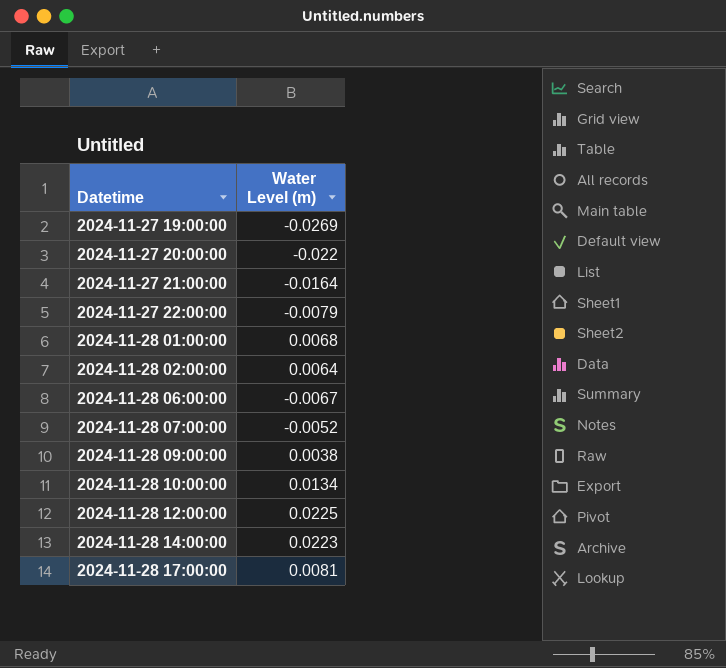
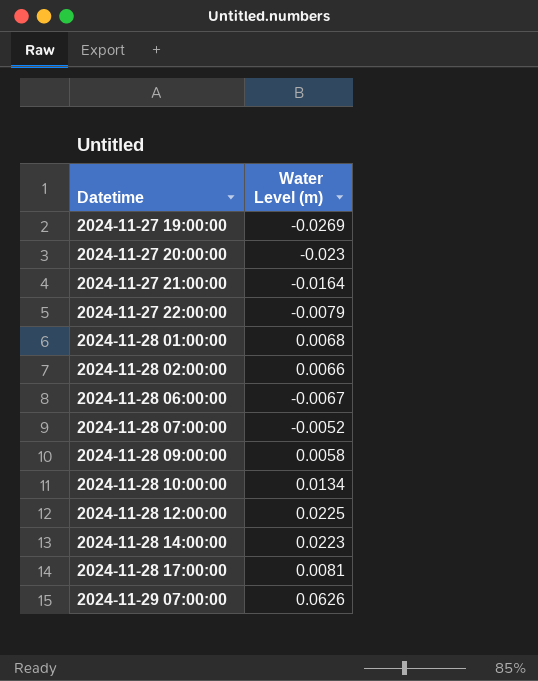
2024-11-27 20:00:00 | Water Level (m): -0.022 -> -0.023
2024-11-28 02:00:00 | Water Level (m): 0.0064 -> 0.0066
2024-11-28 09:00:00 | Water Level (m): 0.0038 -> 0.0058
row 2024-11-29 07:00:00: none -> 0.0626

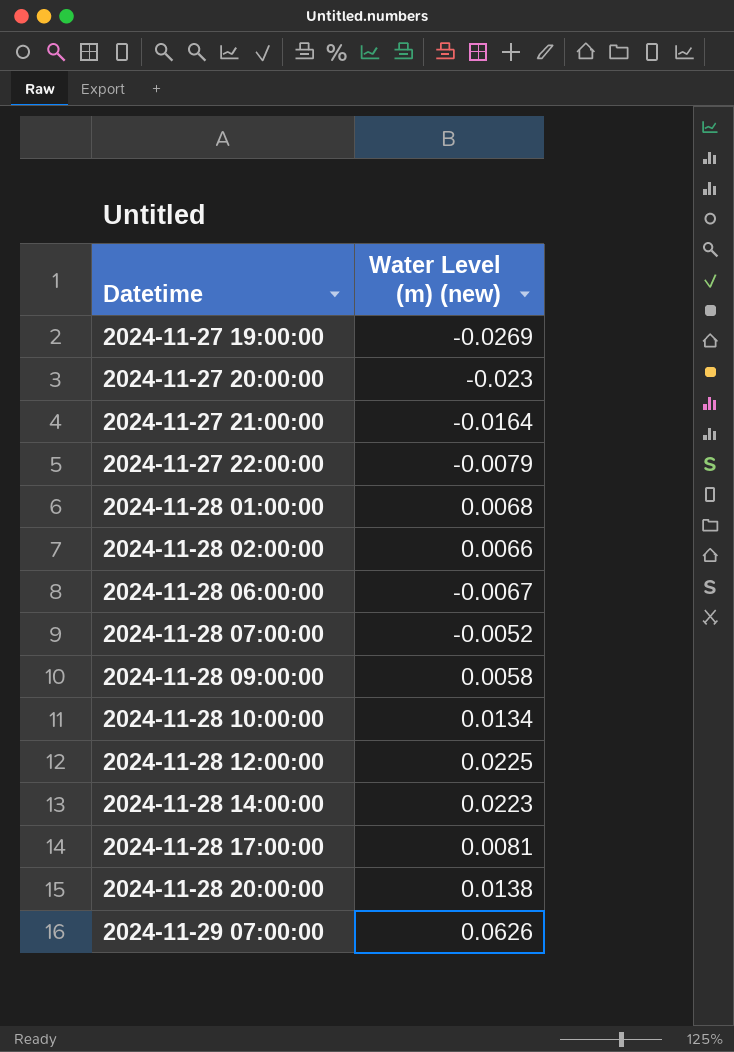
column name: Water Level (m) -> Water Level (m) (new)
row 2024-11-28 20:00:00: none -> 0.0138

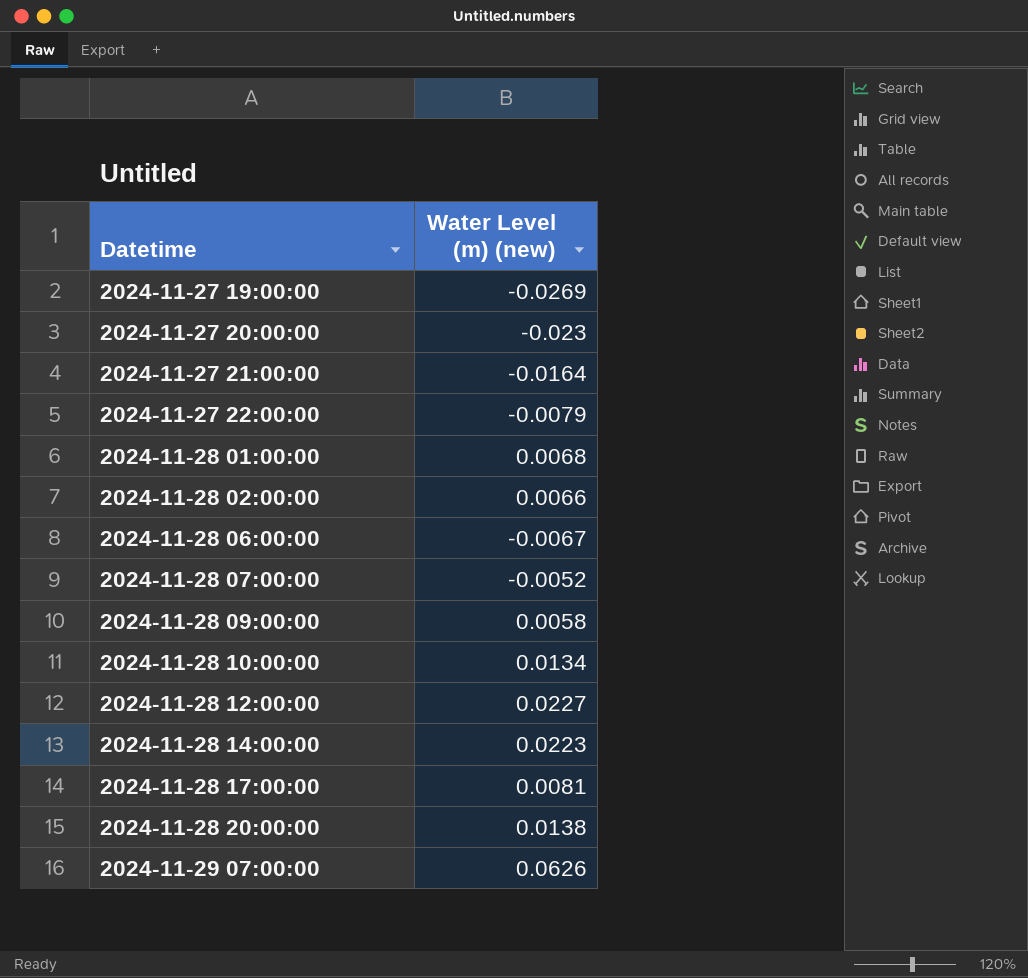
2024-11-28 12:00:00 | Water Level (m) (new): 0.0225 -> 0.0227

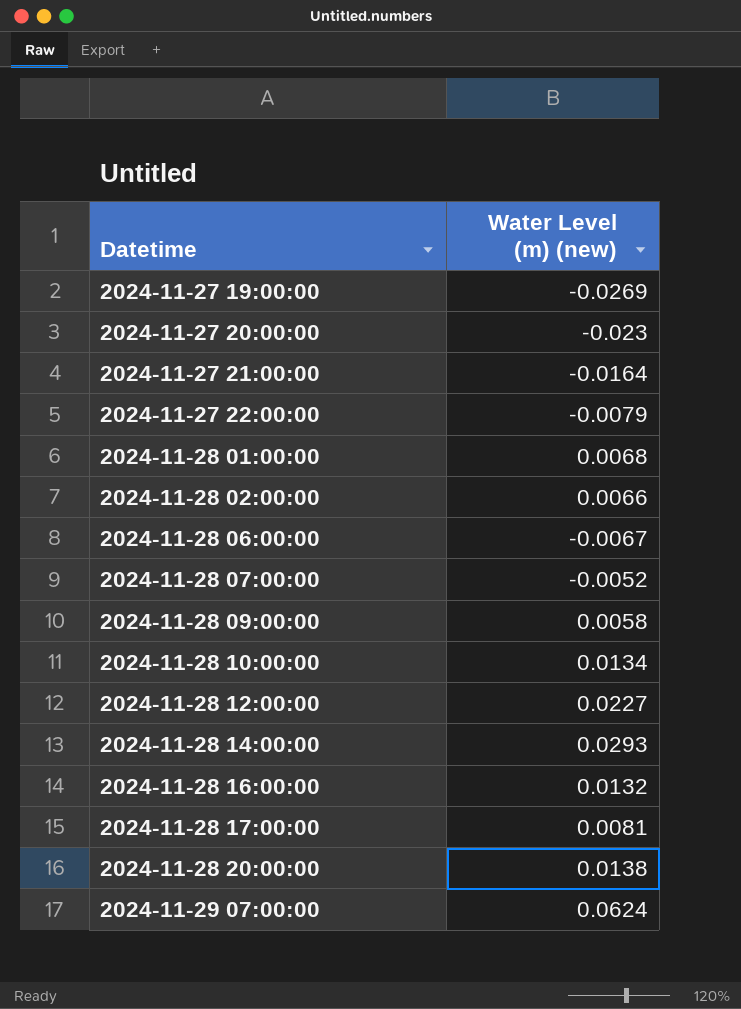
2024-11-28 14:00:00 | Water Level (m) (new): 0.0223 -> 0.0293
row 2024-11-28 16:00:00: none -> 0.0132
2024-11-29 07:00:00 | Water Level (m) (new): 0.0626 -> 0.0624

